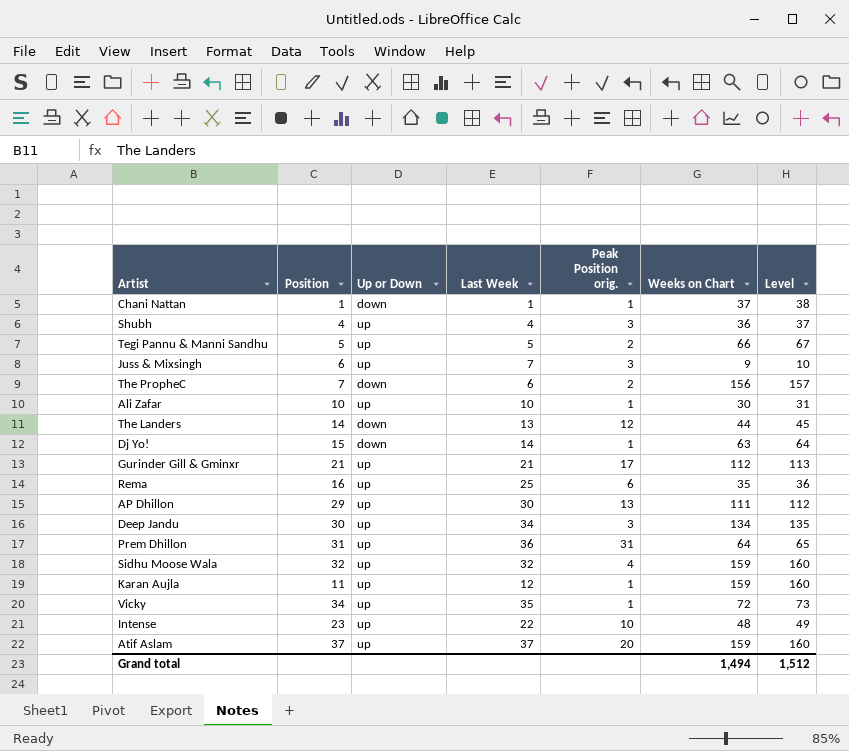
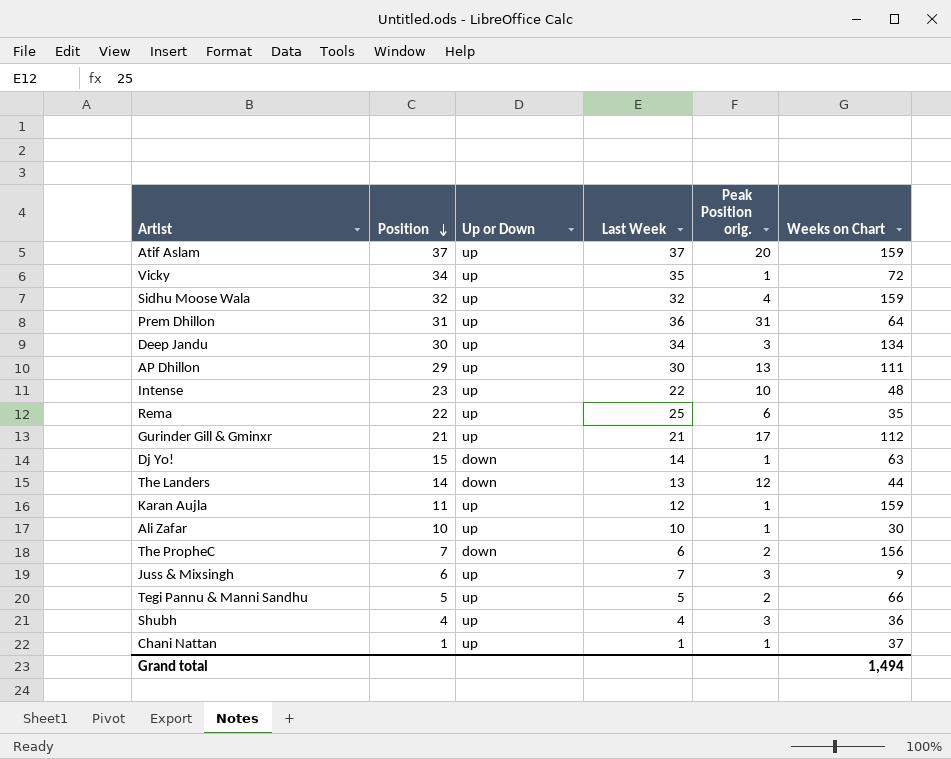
row order: none -> Position descending
column Level | formula: [Weeks on Chart] + 1 -> none
Rema | Position: 16 -> 22
Chani Nattan | Up or Down: down -> up

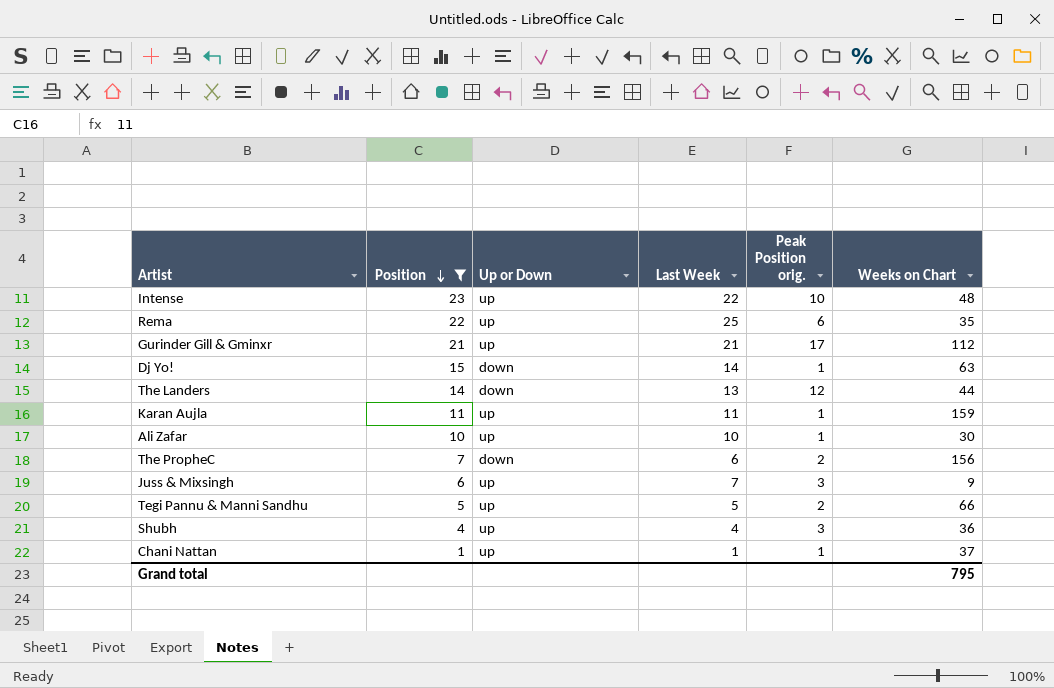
filter: none -> Position <= 23
Karan Aujla | Last Week: 12 -> 11
Grand total | Weeks on Chart: 1,494 -> 795

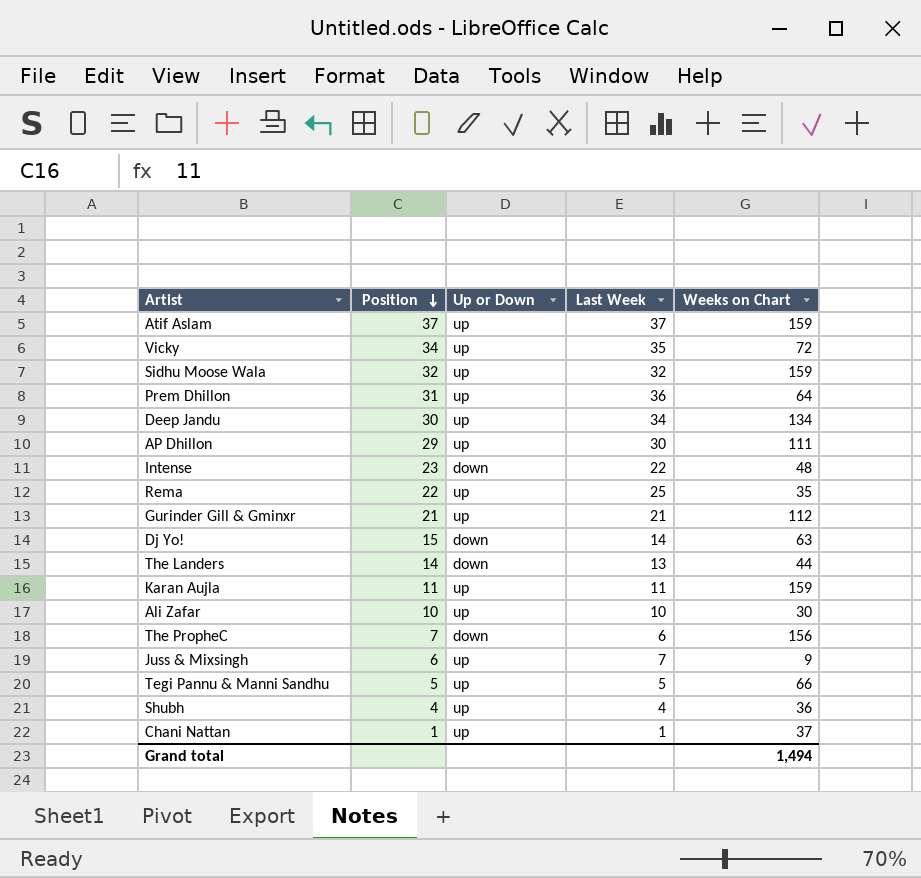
filter: Position <= 23 -> none
column Peak Position orig. | position: 5 -> none
Intense | Up or Down: up -> down
Grand total | Weeks on Chart: 795 -> 1,494

